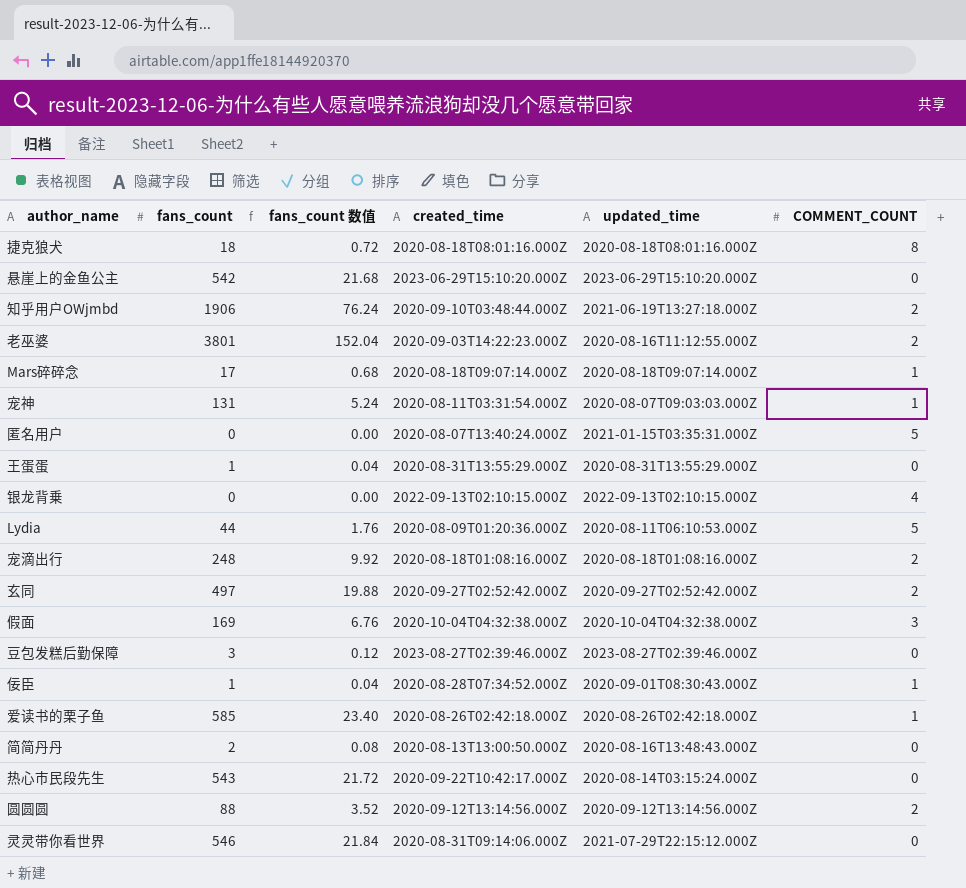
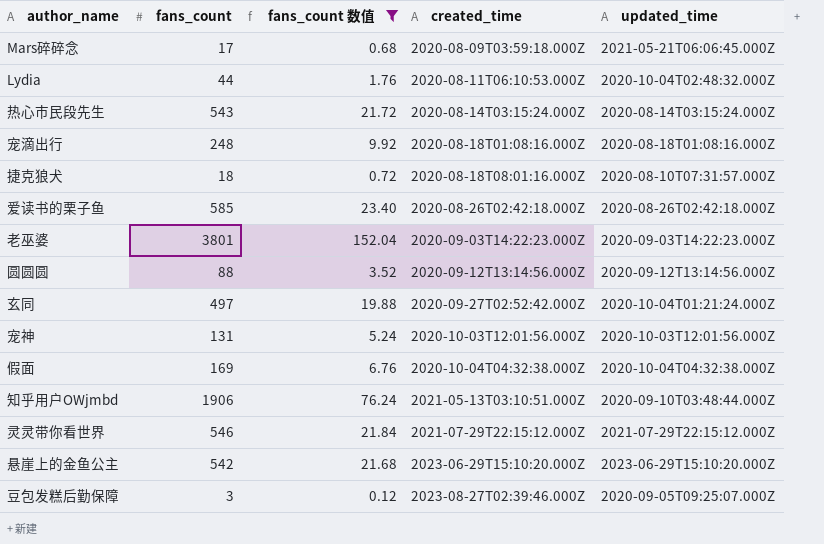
filter: none -> fans_count 数值 >= 0.12
row order: none -> created_time ascending
column COMMENT_COUNT | position: 6 -> none
Mars碎碎念 | created_time: 2020-08-18T09:07:14.000Z -> 2020-08-09T03:59:18.000Z
Mars碎碎念 | updated_time: 2020-08-18T09:07:14.000Z -> 2021-05-21T06:06:45.000Z
Lydia | created_time: 2020-08-09T01:20:36.000Z -> 2020-08-11T06:10:53.000Z
Lydia | updated_time: 2020-08-11T06:10:53.000Z -> 2020-10-04T02:48:32.000Z
热心市民段先生 | created_time: 2020-09-22T10:42:17.000Z -> 2020-08-14T03:15:24.000Z
捷克狼犬 | updated_time: 2020-08-18T08:01:16.000Z -> 2020-08-10T07:31:57.000Z
老巫婆 | updated_time: 2020-08-16T11:12:55.000Z -> 2020-09-03T14:22:23.000Z
玄同 | updated_time: 2020-09-27T02:52:42.000Z -> 2020-10-04T01:21:24.000Z
宠神 | created_time: 2020-08-11T03:31:54.000Z -> 2020-10-03T12:01:56.000Z
宠神 | updated_time: 2020-08-07T09:03:03.000Z -> 2020-10-03T12:01:56.000Z
知乎用户OWjmbd | created_time: 2020-09-10T03:48:44.000Z -> 2021-05-13T03:10:51.000Z
知乎用户OWjmbd | updated_time: 2021-06-19T13:27:18.000Z -> 2020-09-10T03:48:44.000Z
灵灵带你看世界 | created_time: 2020-08-31T09:14:06.000Z -> 2021-07-29T22:15:12.000Z
豆包发糕后勤保障 | updated_time: 2023-08-27T02:39:46.000Z -> 2020-09-05T09:25:07.000Z

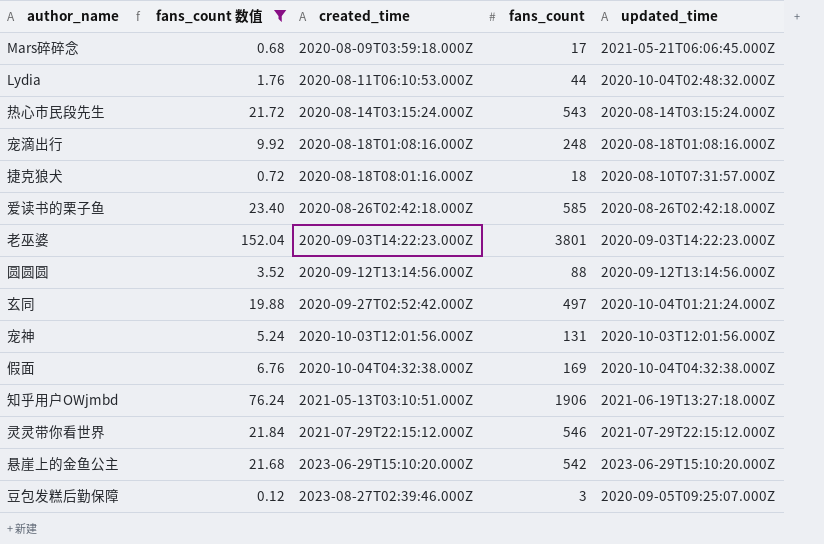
column fans_count | position: 2 -> 4
知乎用户OWjmbd | updated_time: 2020-09-10T03:48:44.000Z -> 2021-06-19T13:27:18.000Z

